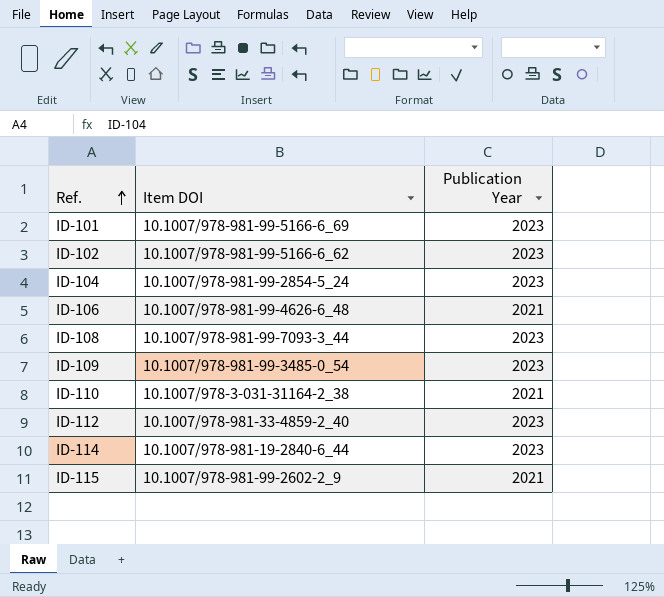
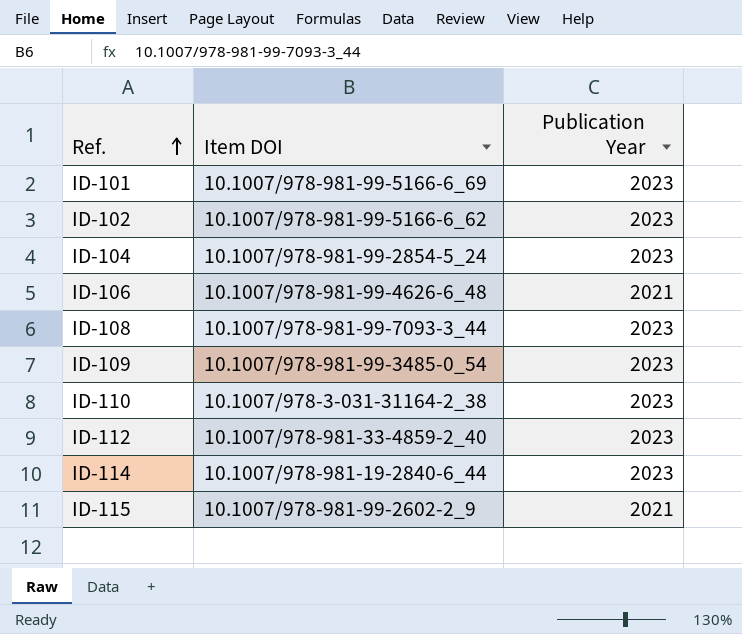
ID-110 | Publication Year: 2021 -> 2023

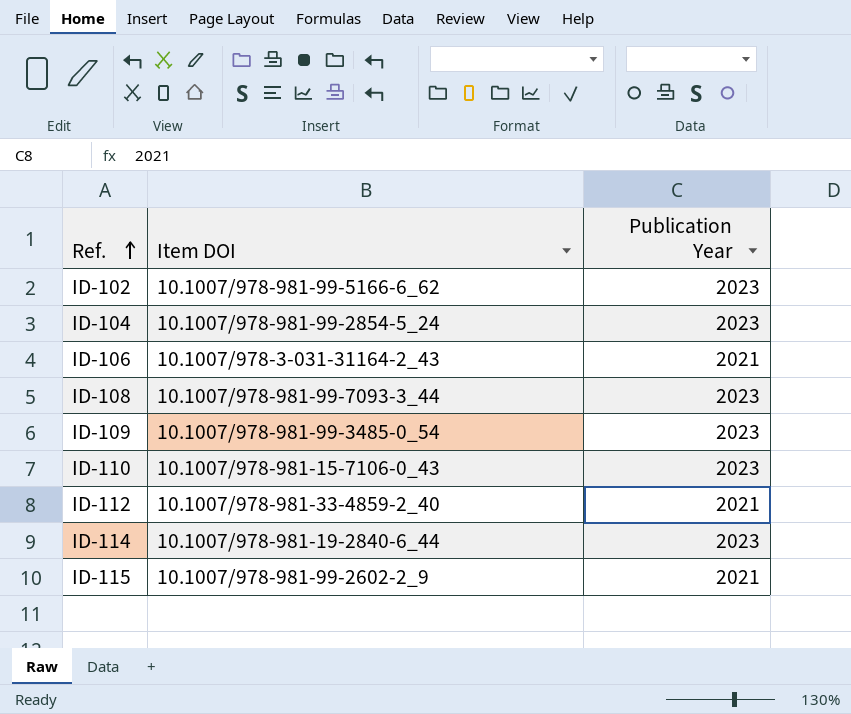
row ID-101: 10.1007/978-981-99-5166-6_69 | 2023 -> none
ID-106 | Item DOI: 10.1007/978-981-99-4626-6_48 -> 10.1007/978-3-031-31164-2_43
ID-110 | Item DOI: 10.1007/978-3-031-31164-2_38 -> 10.1007/978-981-15-7106-0_43
ID-112 | Publication Year: 2023 -> 2021

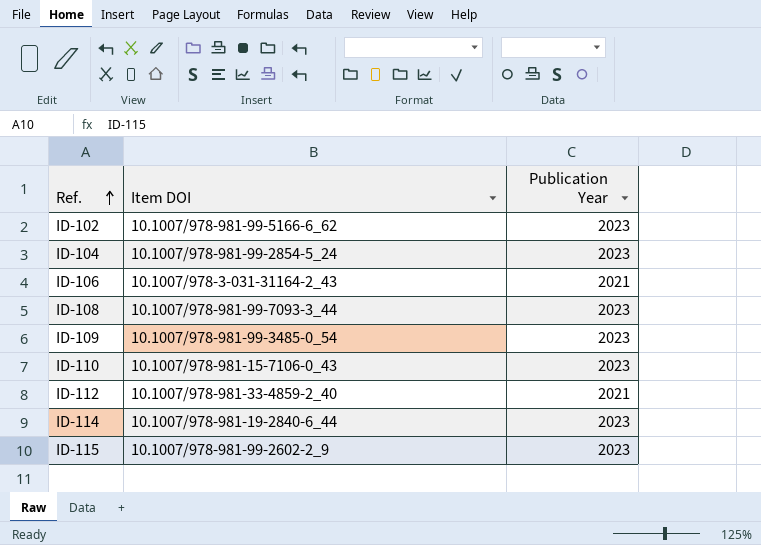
ID-115 | Publication Year: 2021 -> 2023

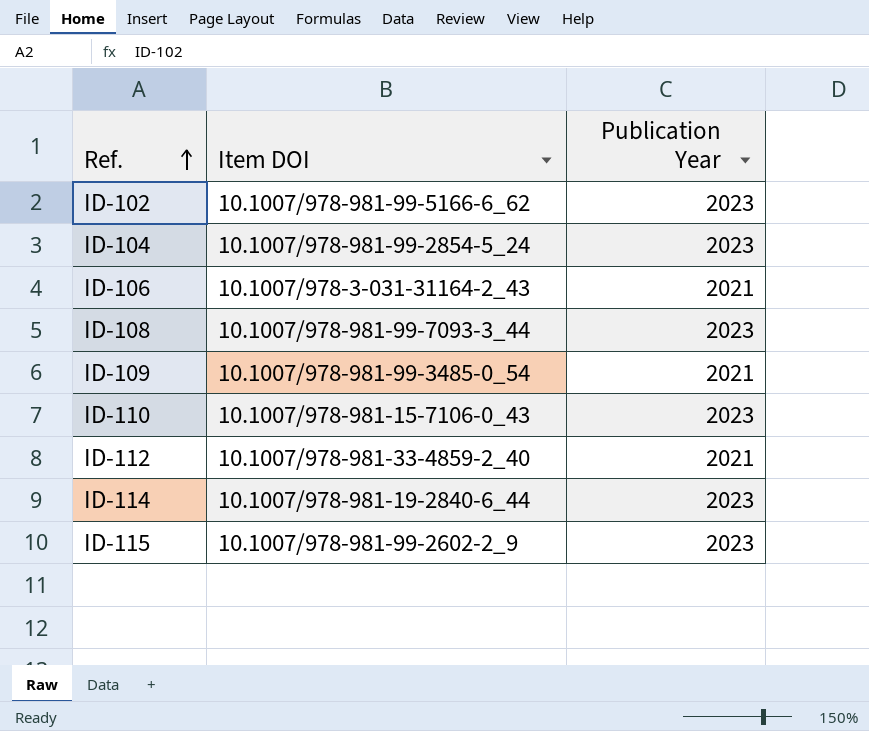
ID-109 | Publication Year: 2023 -> 2021

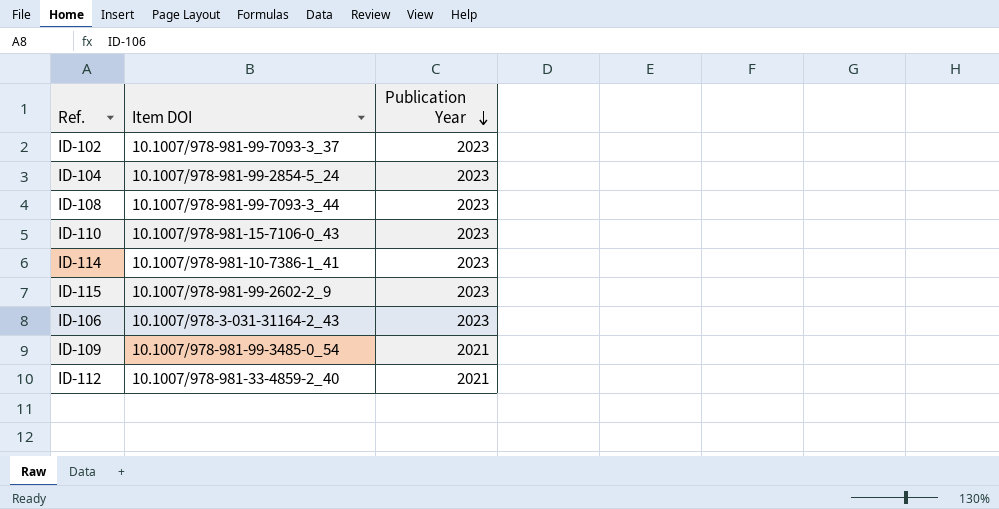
row order: Ref. ascending -> Publication Year descending
ID-102 | Item DOI: 10.1007/978-981-99-5166-6_62 -> 10.1007/978-981-99-7093-3_37
ID-114 | Item DOI: 10.1007/978-981-19-2840-6_44 -> 10.1007/978-981-10-7386-1_41
ID-106 | Publication Year: 2021 -> 2023

